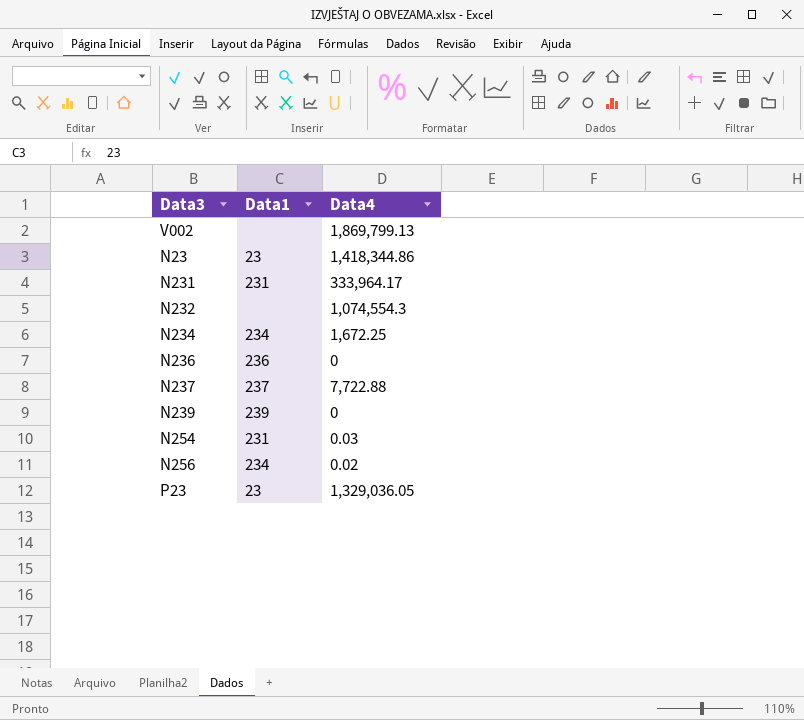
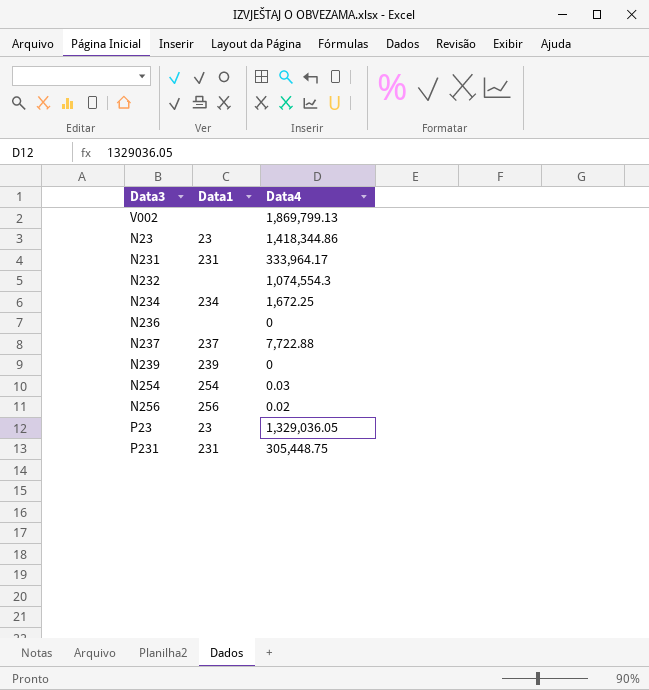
N236 | Data1: 236 -> none
N254 | Data1: 231 -> 254
N256 | Data1: 234 -> 256
row P231: none -> 231 | 305,448.75

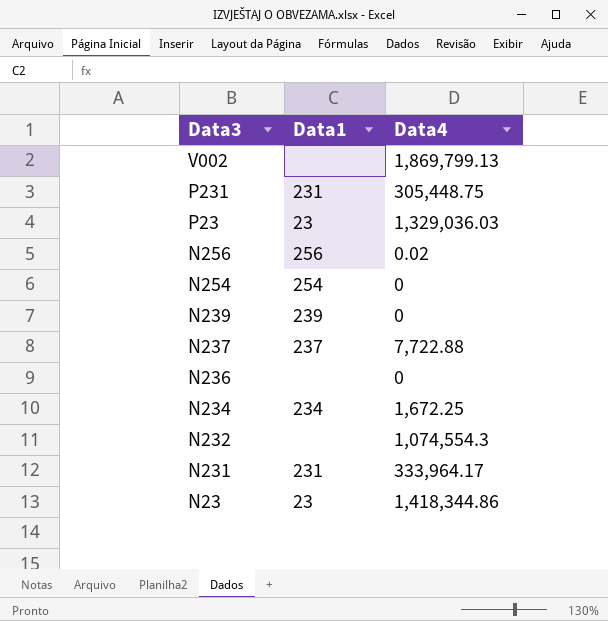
row order: none -> Data3 descending
P23 | Data4: 1,329,036.05 -> 1,329,036.03
N254 | Data4: 0.03 -> 0

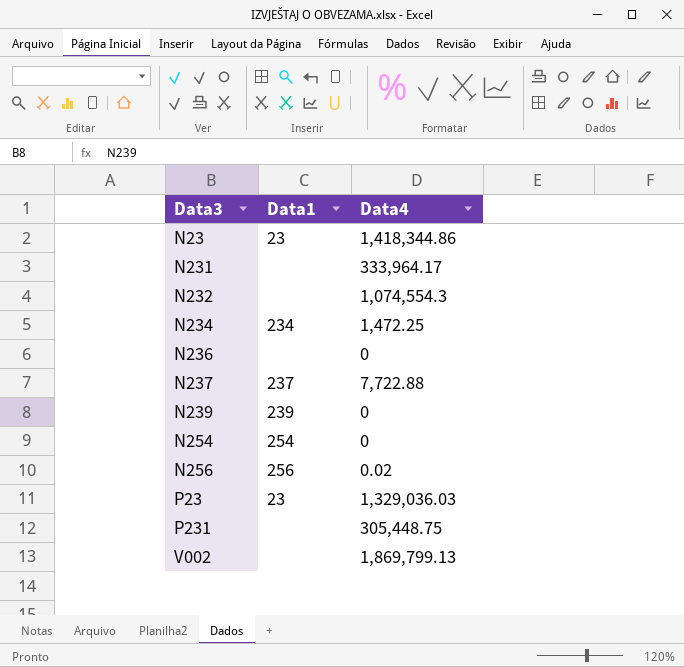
row order: Data3 descending -> Data3 ascending
N231 | Data1: 231 -> none
N234 | Data4: 1,672.25 -> 1,472.25
P231 | Data1: 231 -> none

